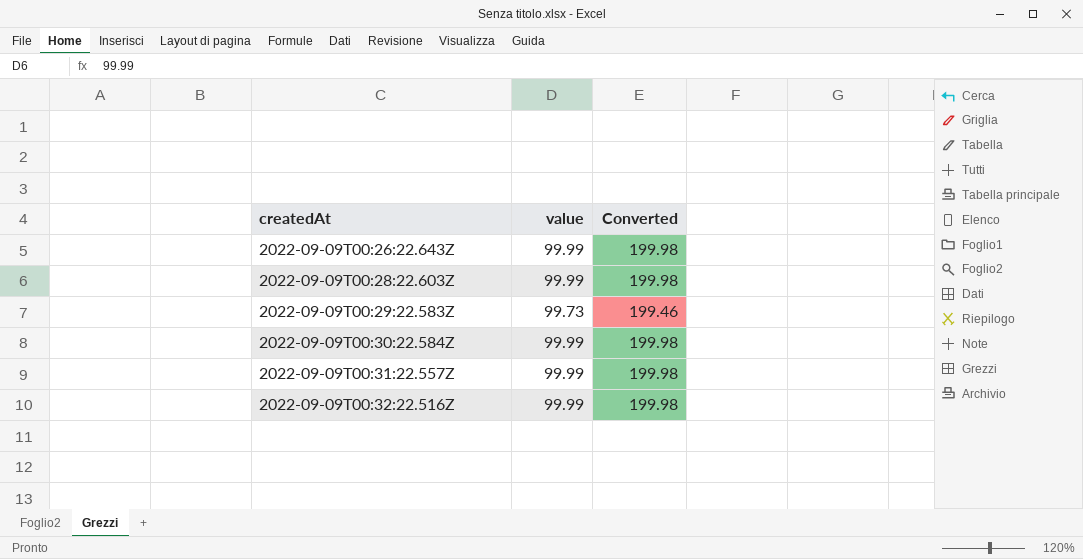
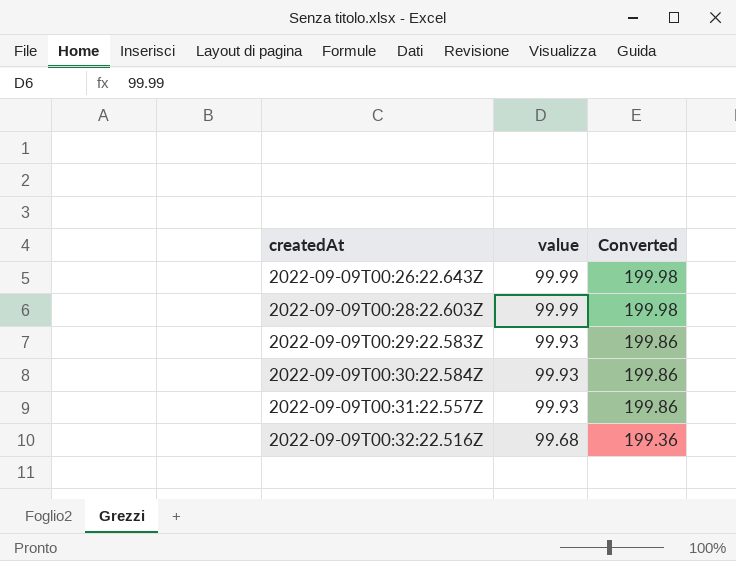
2022-09-09T00:29:22.583Z | value: 99.73 -> 99.93
2022-09-09T00:29:22.583Z | Converted: 199.46 -> 199.86
2022-09-09T00:30:22.584Z | value: 99.99 -> 99.93
2022-09-09T00:30:22.584Z | Converted: 199.98 -> 199.86
2022-09-09T00:31:22.557Z | value: 99.99 -> 99.93
2022-09-09T00:31:22.557Z | Converted: 199.98 -> 199.86
2022-09-09T00:32:22.516Z | value: 99.99 -> 99.68
2022-09-09T00:32:22.516Z | Converted: 199.98 -> 199.36

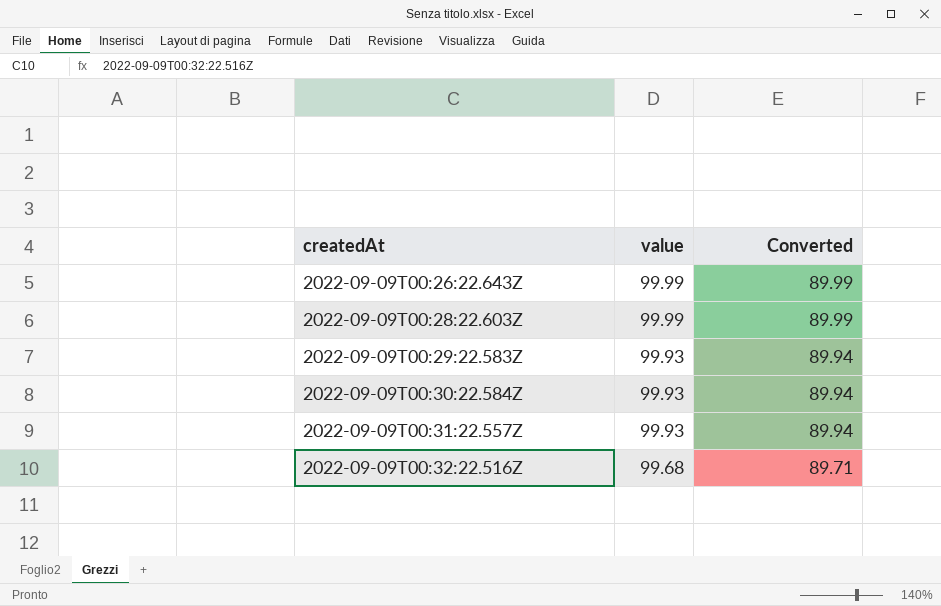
column Converted | formula: [value] * 2 -> [value] * 0.9

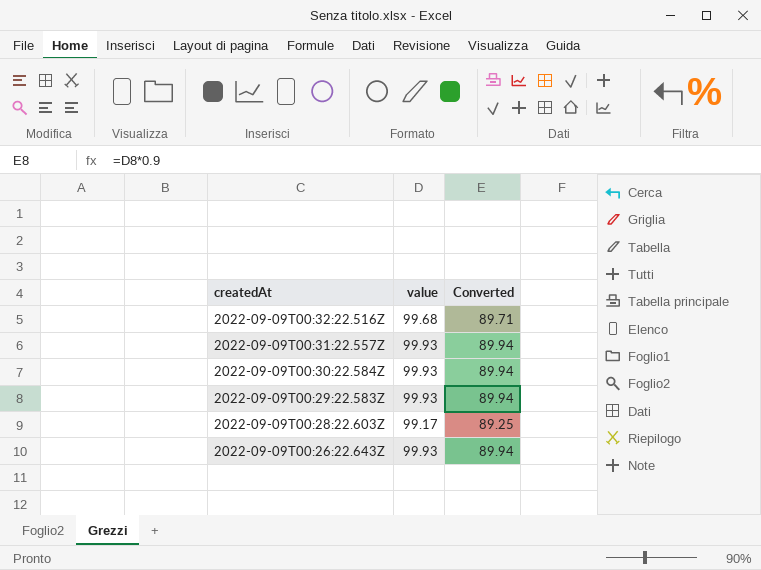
row order: createdAt ascending -> createdAt descending
2022-09-09T00:28:22.603Z | value: 99.99 -> 99.17
2022-09-09T00:28:22.603Z | Converted: 89.99 -> 89.25
2022-09-09T00:26:22.643Z | value: 99.99 -> 99.93
2022-09-09T00:26:22.643Z | Converted: 89.99 -> 89.94

